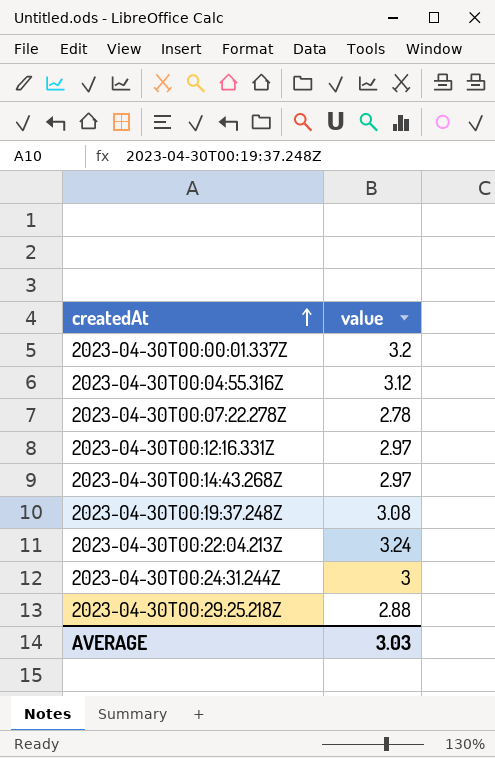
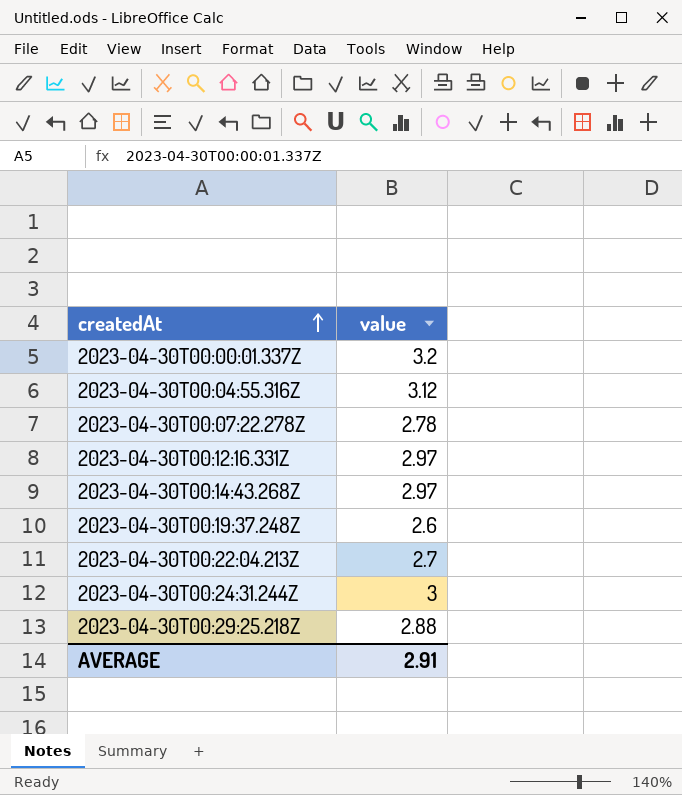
2023-04-30T00:19:37.248Z | value: 3.08 -> 2.6
2023-04-30T00:22:04.213Z | value: 3.24 -> 2.7
AVERAGE | value: 3.03 -> 2.91

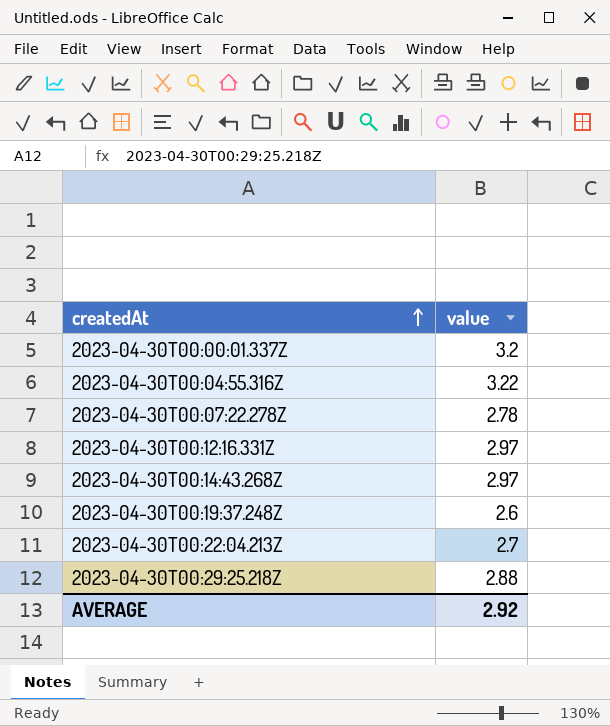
row 2023-04-30T00:24:31.244Z: 3 -> none
2023-04-30T00:04:55.316Z | value: 3.12 -> 3.22
AVERAGE | value: 2.91 -> 2.92

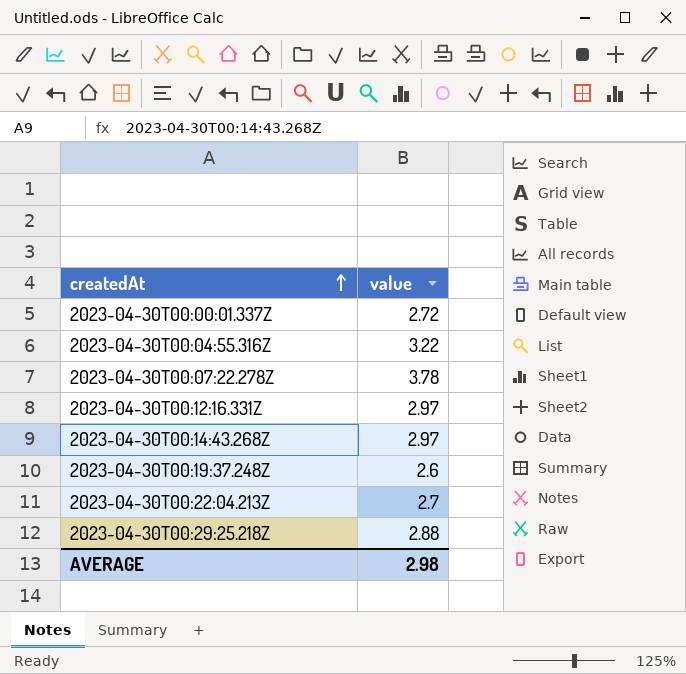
2023-04-30T00:00:01.337Z | value: 3.2 -> 2.72
2023-04-30T00:07:22.278Z | value: 2.78 -> 3.78
AVERAGE | value: 2.92 -> 2.98

